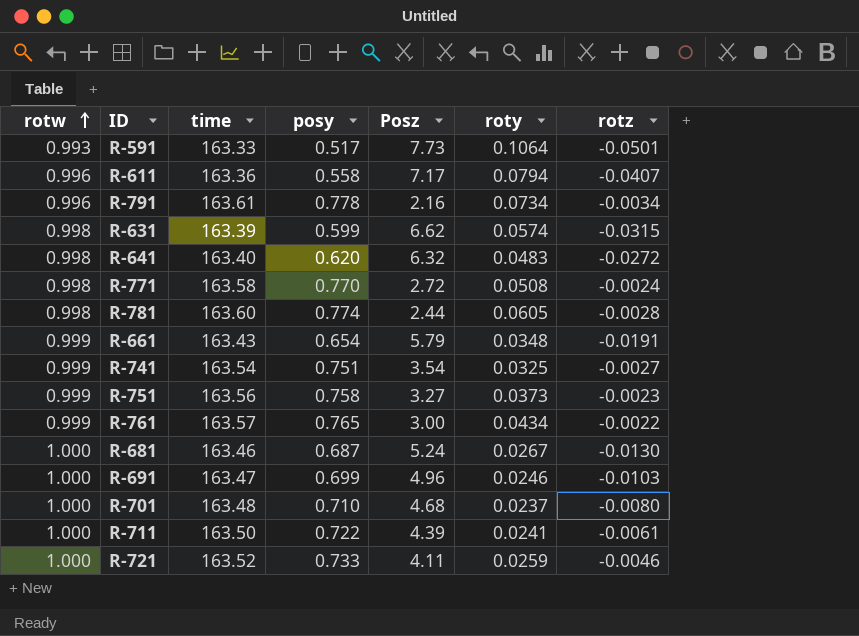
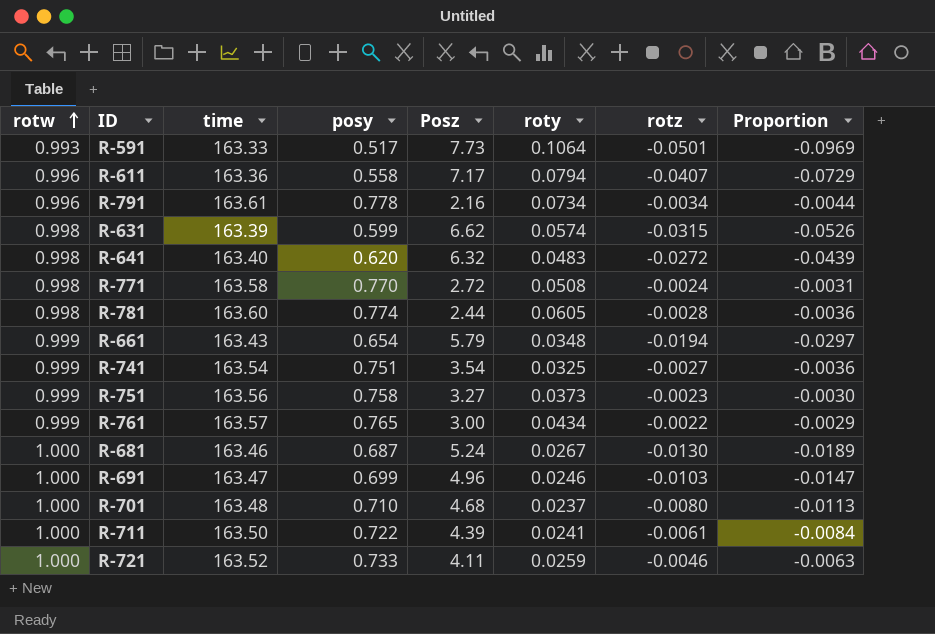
column Proportion | formula: none -> [rotz] / [posy]
R-661 | rotz: -0.0191 -> -0.0194

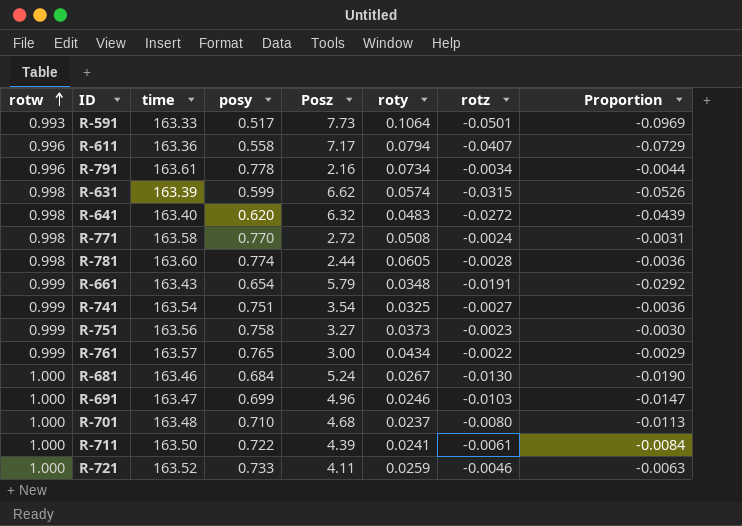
R-661 | rotz: -0.0194 -> -0.0191
R-661 | Proportion: -0.0297 -> -0.0292
R-681 | posy: 0.687 -> 0.684
R-681 | Proportion: -0.0189 -> -0.0190

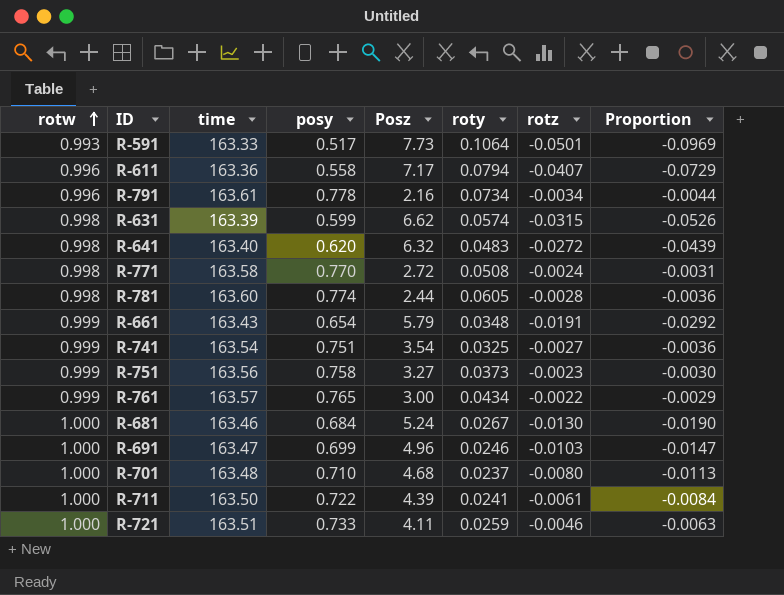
R-721 | time: 163.52 -> 163.51

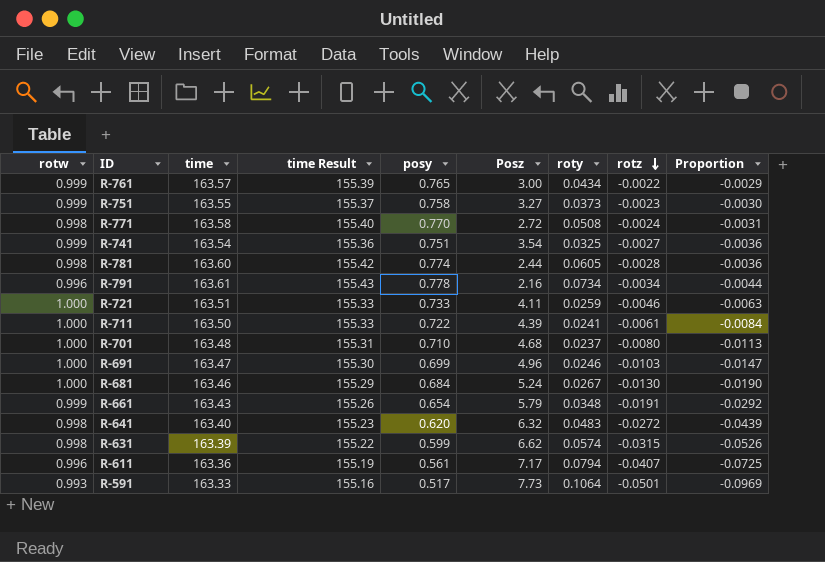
row order: rotw ascending -> rotz descending
column time Result | formula: none -> [time] * 0.95
R-751 | time: 163.56 -> 163.55
R-611 | posy: 0.558 -> 0.561
R-611 | Proportion: -0.0729 -> -0.0725

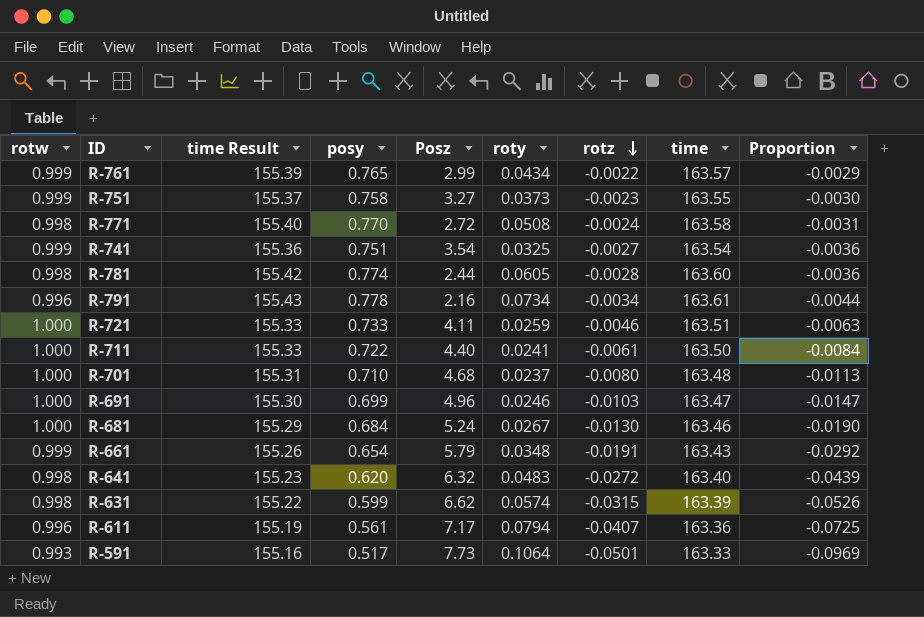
column time | position: 3 -> 8
R-761 | Posz: 3.00 -> 2.99
R-711 | Posz: 4.39 -> 4.40

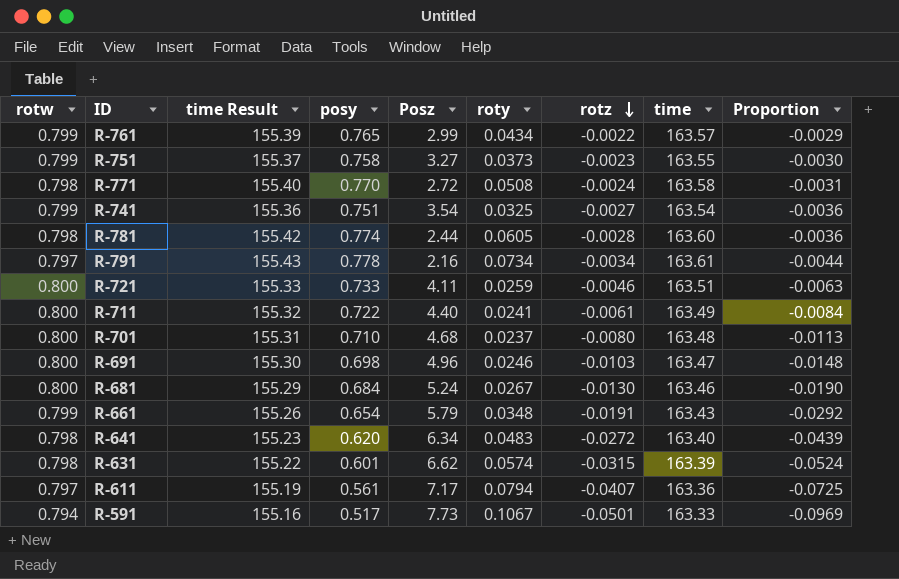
R-761 | rotw: 0.999 -> 0.799
R-751 | rotw: 0.999 -> 0.799
R-771 | rotw: 0.998 -> 0.798
R-741 | rotw: 0.999 -> 0.799
R-781 | rotw: 0.998 -> 0.798
R-791 | rotw: 0.996 -> 0.797
R-721 | rotw: 1.000 -> 0.800
R-711 | rotw: 1.000 -> 0.800
R-711 | time Result: 155.33 -> 155.32
R-711 | time: 163.50 -> 163.49
R-701 | rotw: 1.000 -> 0.800
R-691 | rotw: 1.000 -> 0.800
R-691 | posy: 0.699 -> 0.698
R-691 | Proportion: -0.0147 -> -0.0148
R-681 | rotw: 1.000 -> 0.800
R-661 | rotw: 0.999 -> 0.799
R-641 | rotw: 0.998 -> 0.798
R-641 | Posz: 6.32 -> 6.34
R-631 | rotw: 0.998 -> 0.798
R-631 | posy: 0.599 -> 0.601
R-631 | Proportion: -0.0526 -> -0.0524
R-611 | rotw: 0.996 -> 0.797
R-591 | rotw: 0.993 -> 0.794
R-591 | roty: 0.1064 -> 0.1067

